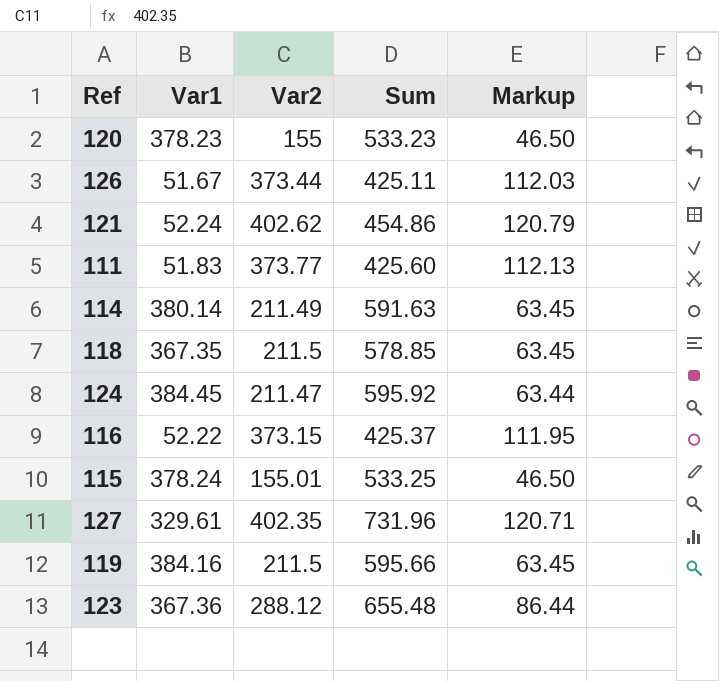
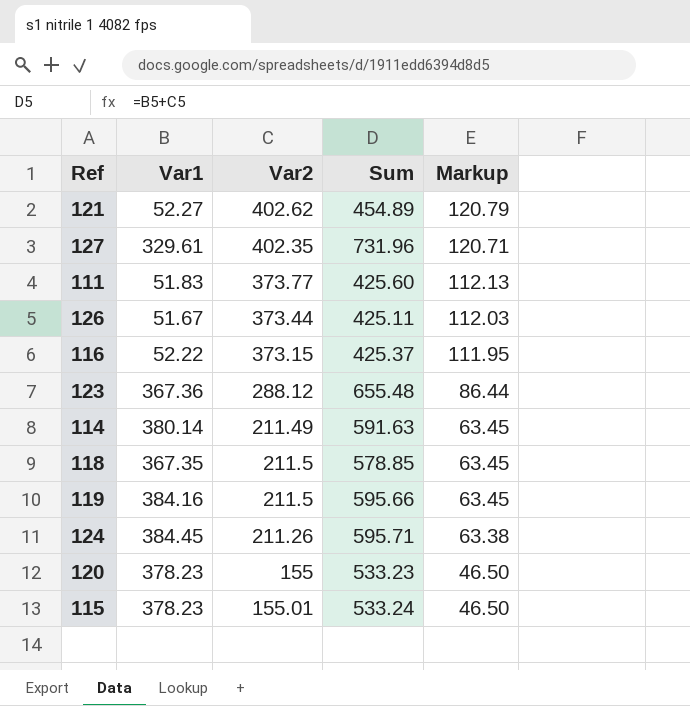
row order: none -> Markup descending
121 | Var1: 52.24 -> 52.27
121 | Sum: 454.86 -> 454.89
124 | Var2: 211.47 -> 211.26
124 | Sum: 595.92 -> 595.71
124 | Markup: 63.44 -> 63.38
115 | Var1: 378.24 -> 378.23
115 | Sum: 533.25 -> 533.24

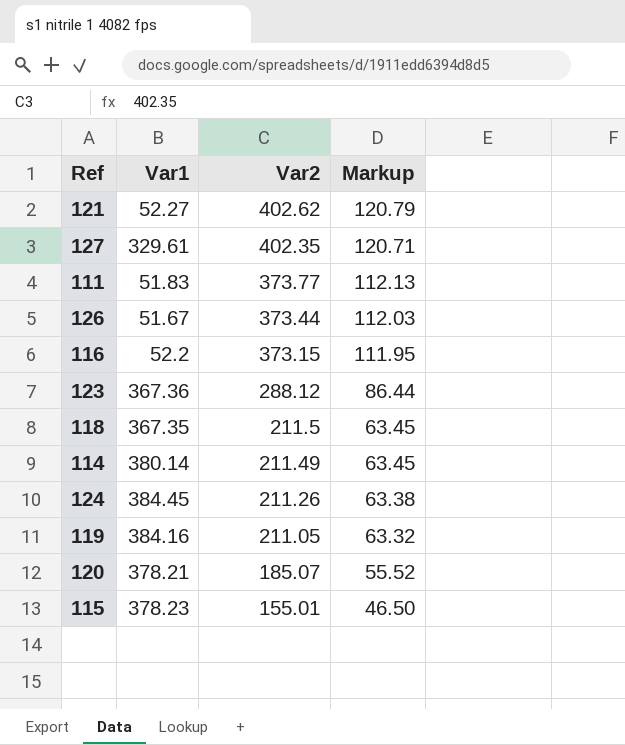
row order: Markup descending -> Var2 descending
column Sum | formula: [Var1] + [Var2] -> none
116 | Var1: 52.22 -> 52.2
119 | Var2: 211.5 -> 211.05
119 | Markup: 63.45 -> 63.32
120 | Var1: 378.23 -> 378.21
120 | Var2: 155 -> 185.07
120 | Markup: 46.50 -> 55.52

